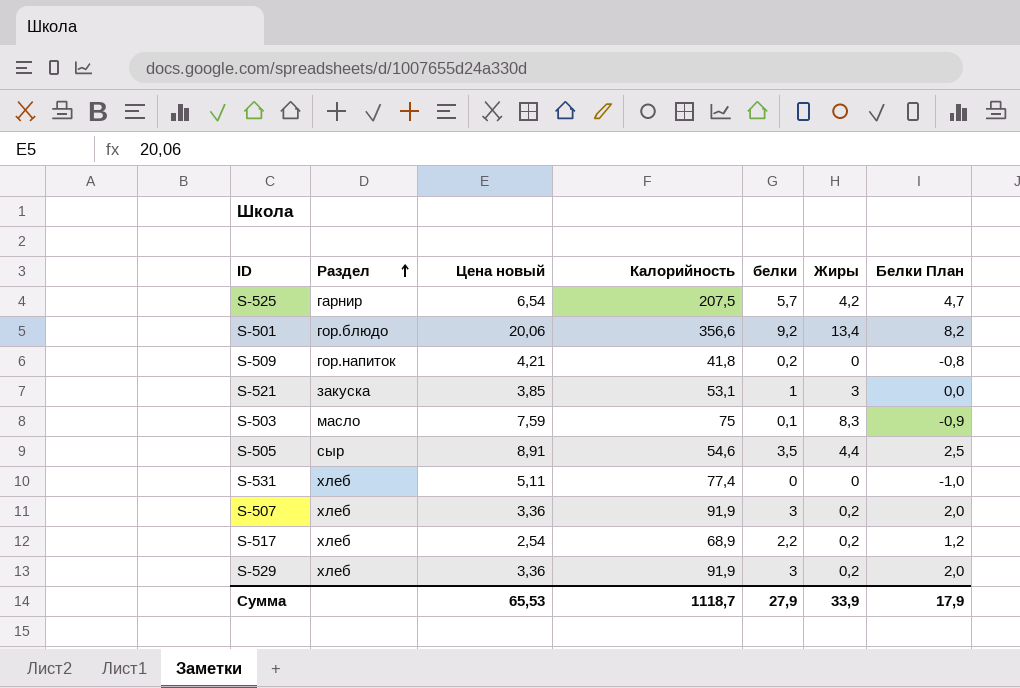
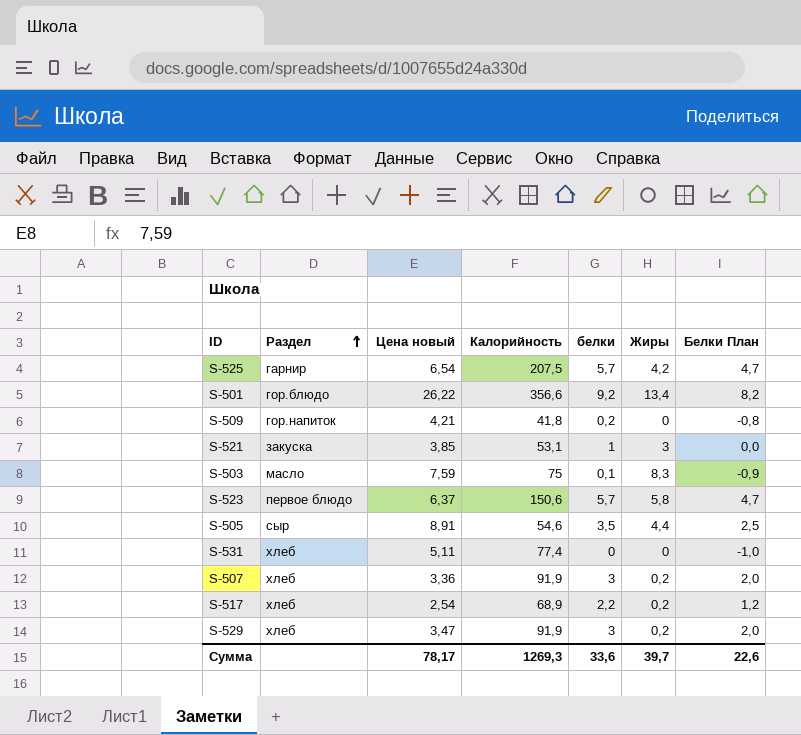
S-501 | Цена новый: 20,06 -> 26,22
row S-523: none -> первое блюдо | 6,37 | 150,6 | 5,7 | 5,8 | 4,7
S-529 | Цена новый: 3,36 -> 3,47
Сумма | Цена новый: 65,53 -> 78,17
Сумма | Калорийность: 1118,7 -> 1269,3
Сумма | белки: 27,9 -> 33,6
Сумма | Жиры: 33,9 -> 39,7
Сумма | Белки План: 17,9 -> 22,6

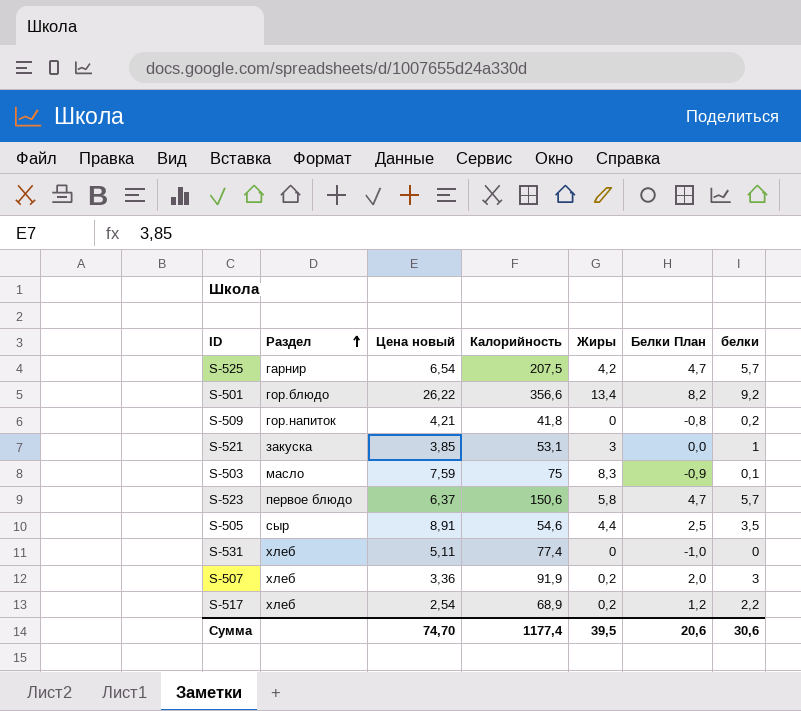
column белки | position: 5 -> 7
row S-529: хлеб | 3,47 | 91,9 | 3 | 0,2 | 2,0 -> none
Сумма | Цена новый: 78,17 -> 74,70
Сумма | Калорийность: 1269,3 -> 1177,4
Сумма | Жиры: 39,7 -> 39,5
Сумма | Белки План: 22,6 -> 20,6
Сумма | белки: 33,6 -> 30,6

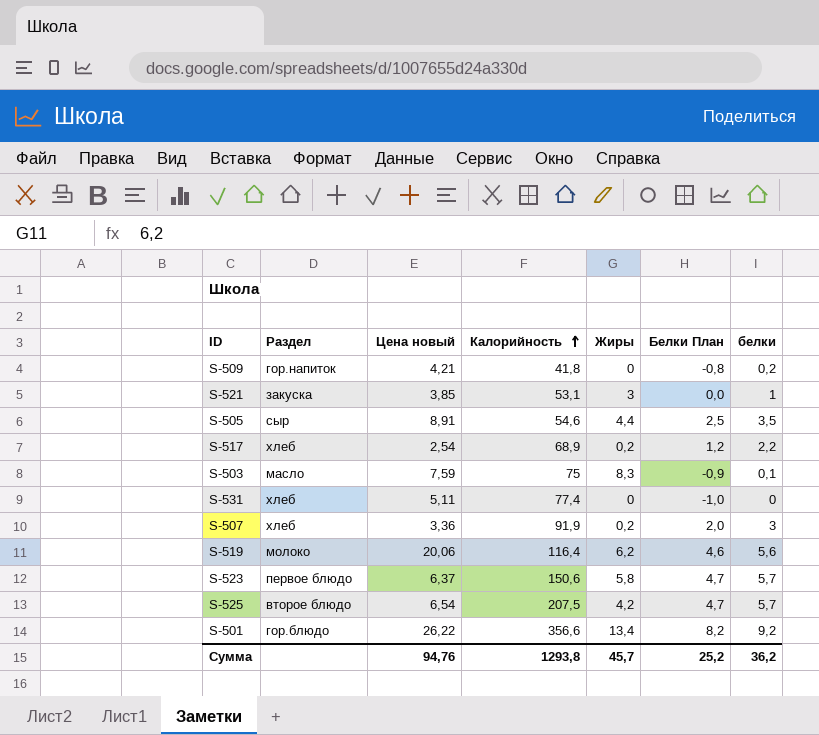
row order: Раздел ascending -> Калорийность ascending
row S-519: none -> молоко | 20,06 | 116,4 | 6,2 | 4,6 | 5,6
S-525 | Раздел: гарнир -> второе блюдо
Сумма | Цена новый: 74,70 -> 94,76
Сумма | Калорийность: 1177,4 -> 1293,8
Сумма | Жиры: 39,5 -> 45,7
Сумма | Белки План: 20,6 -> 25,2
Сумма | белки: 30,6 -> 36,2

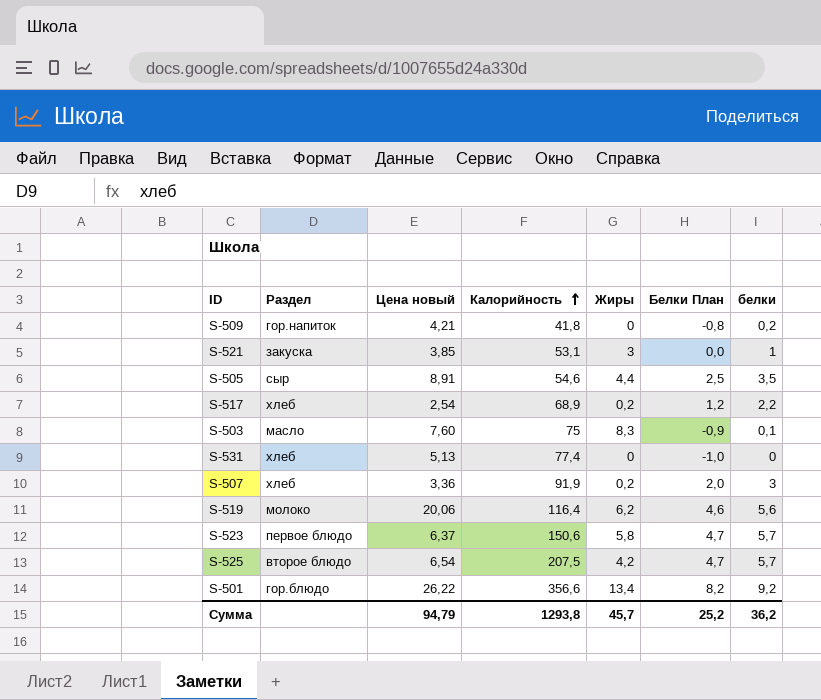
S-503 | Цена новый: 7,59 -> 7,60
S-531 | Цена новый: 5,11 -> 5,13
Сумма | Цена новый: 94,76 -> 94,79

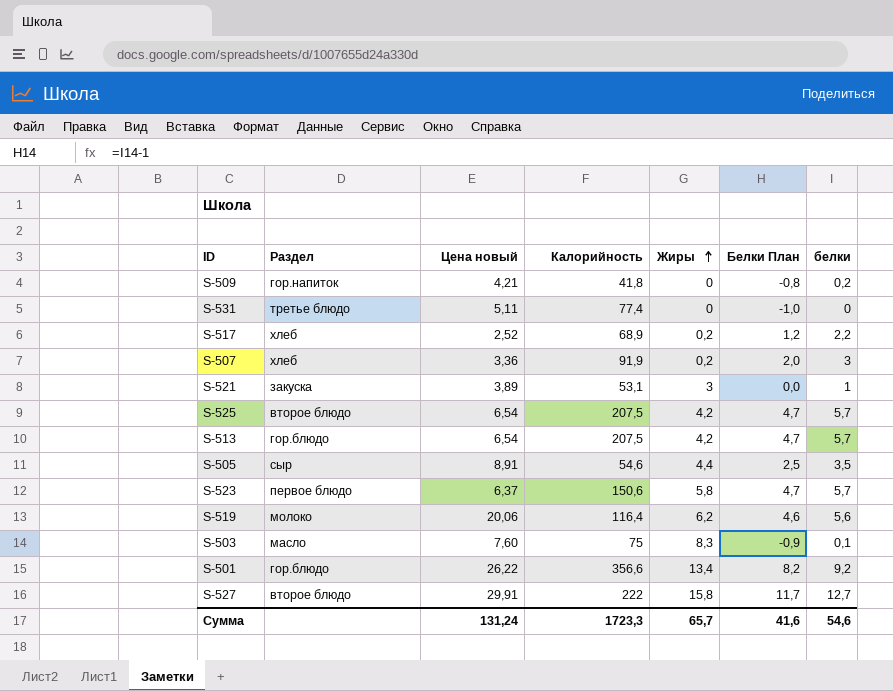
row order: Калорийность ascending -> Жиры ascending
S-531 | Раздел: хлеб -> третье блюдо
S-531 | Цена новый: 5,13 -> 5,11
S-517 | Цена новый: 2,54 -> 2,52
S-521 | Цена новый: 3,85 -> 3,89
row S-513: none -> гор.блюдо | 6,54 | 207,5 | 4,2 | 4,7 | 5,7
row S-527: none -> второе блюдо | 29,91 | 222 | 15,8 | 11,7 | 12,7
Сумма | Цена новый: 94,79 -> 131,24
Сумма | Калорийность: 1293,8 -> 1723,3
Сумма | Жиры: 45,7 -> 65,7
Сумма | Белки План: 25,2 -> 41,6
Сумма | белки: 36,2 -> 54,6

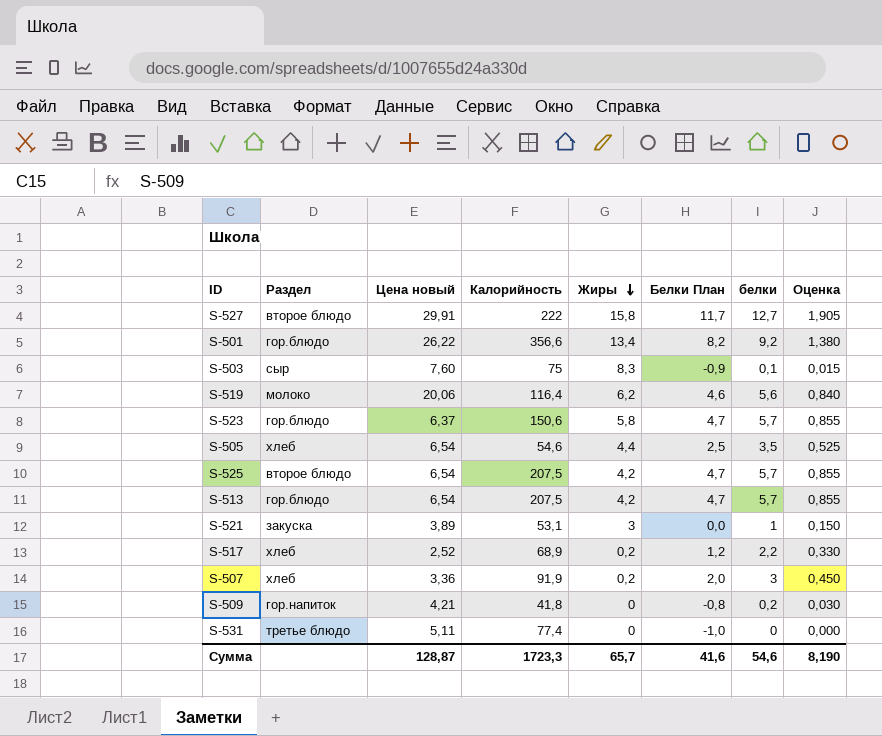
row order: Жиры ascending -> Жиры descending
column Оценка | formula: none -> [белки] * 0,15
S-503 | Раздел: масло -> сыр
S-523 | Раздел: первое блюдо -> гор.блюдо
S-505 | Раздел: сыр -> хлеб
S-505 | Цена новый: 8,91 -> 6,54
Сумма | Цена новый: 131,24 -> 128,87

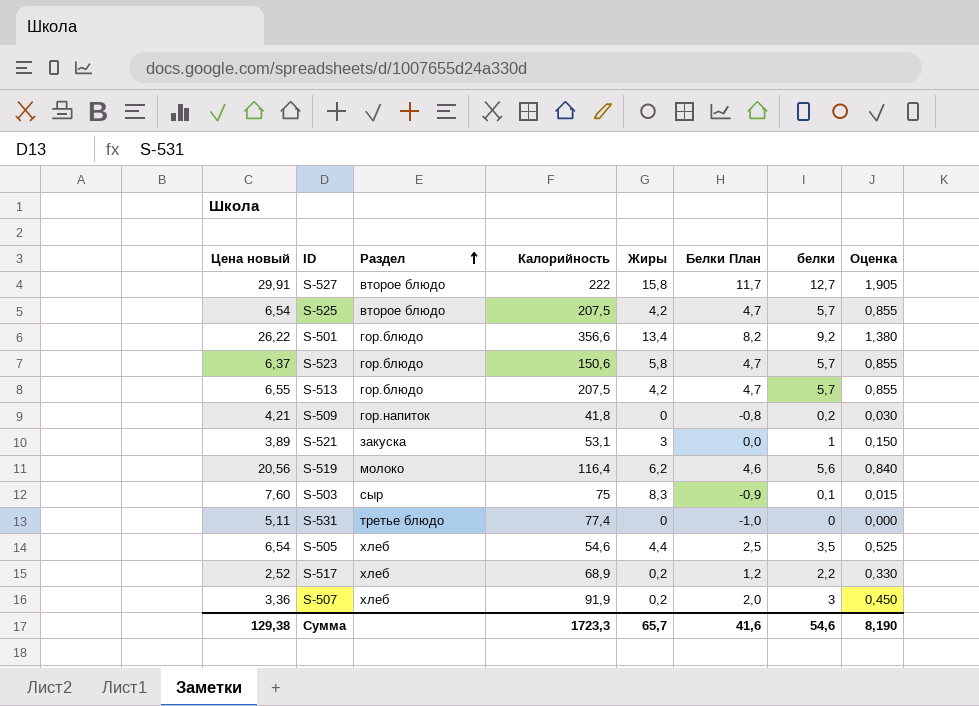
row order: Жиры descending -> Раздел ascending
column Цена новый | position: 3 -> 1
S-513 | Цена новый: 6,54 -> 6,55
S-519 | Цена новый: 20,06 -> 20,56
Сумма | Цена новый: 128,87 -> 129,38

